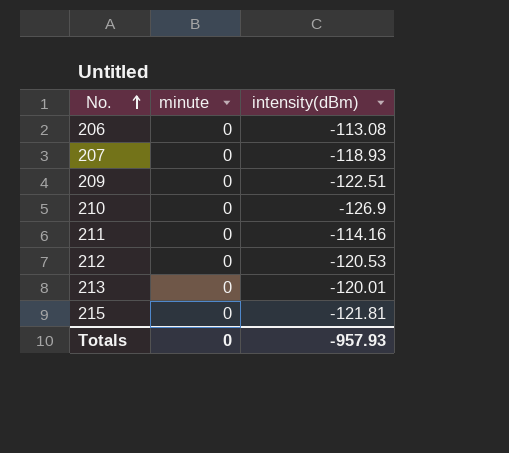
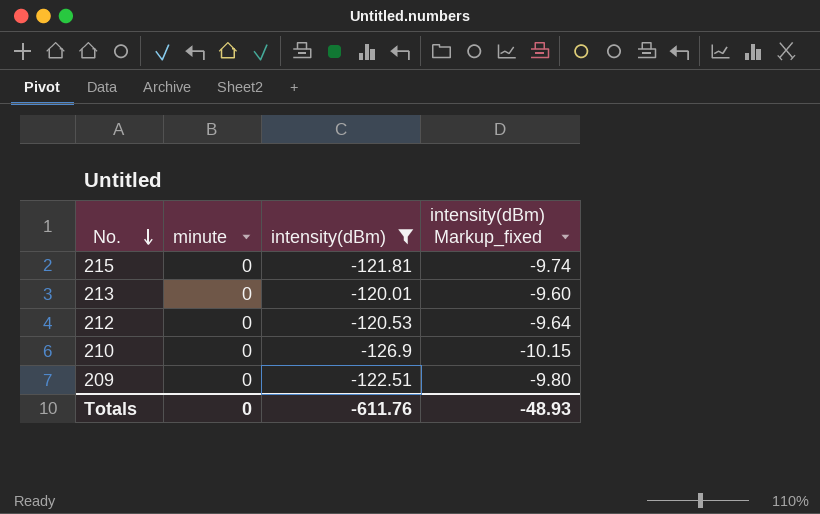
filter: none -> intensity(dBm) <= -120.01
row order: No. ascending -> No. descending
column intensity(dBm) Markup_fixed | formula: none -> [intensity(dBm)] * 0.08
Totals | intensity(dBm): -957.93 -> -611.76

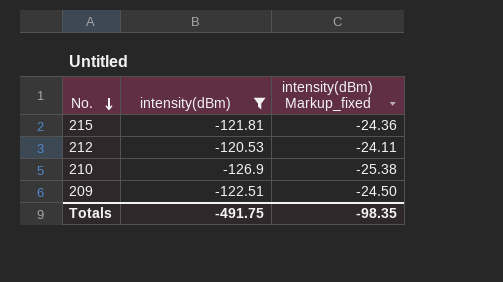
column minute | position: 2 -> none
column intensity(dBm) Markup_fixed | formula: [intensity(dBm)] * 0.08 -> [intensity(dBm)] * 0.2
row 213: 0 | -120.01 | -9.60 -> none
Totals | intensity(dBm): -611.76 -> -491.75
Totals | intensity(dBm) Markup_fixed: -48.93 -> -98.35

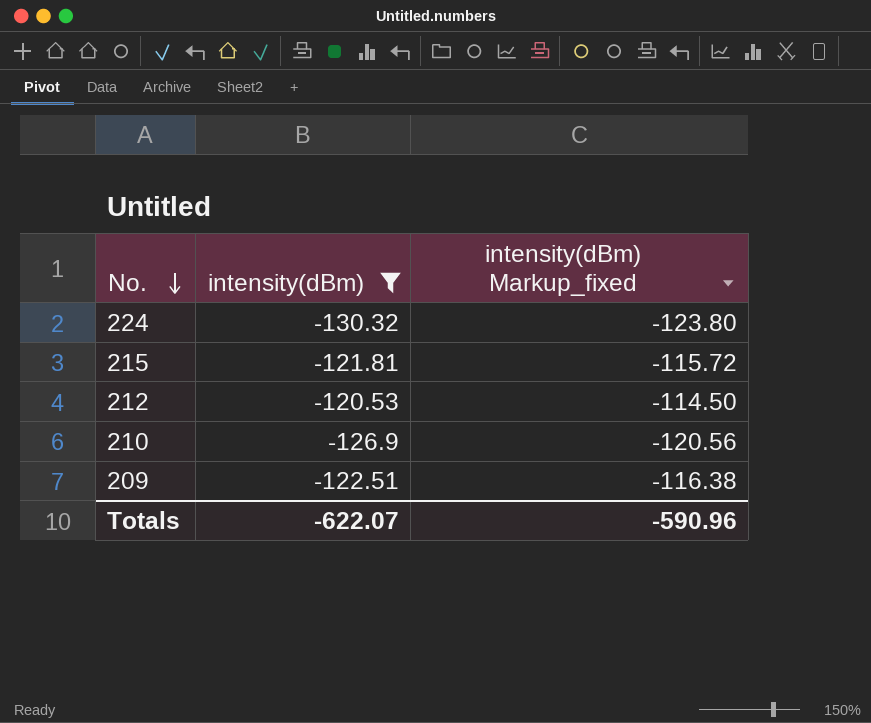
column intensity(dBm) Markup_fixed | formula: [intensity(dBm)] * 0.2 -> [intensity(dBm)] * 0.95
row 224: none -> -130.32 | -123.80
Totals | intensity(dBm): -491.75 -> -622.07
Totals | intensity(dBm) Markup_fixed: -98.35 -> -590.96

